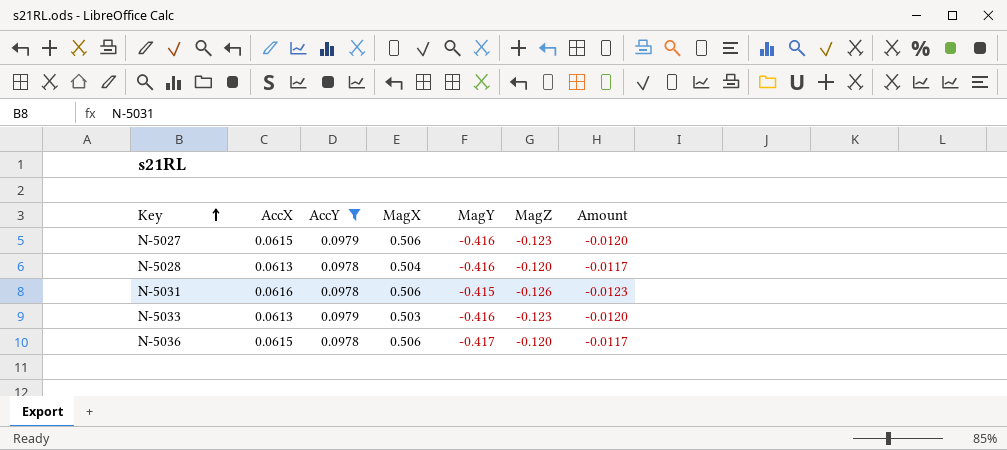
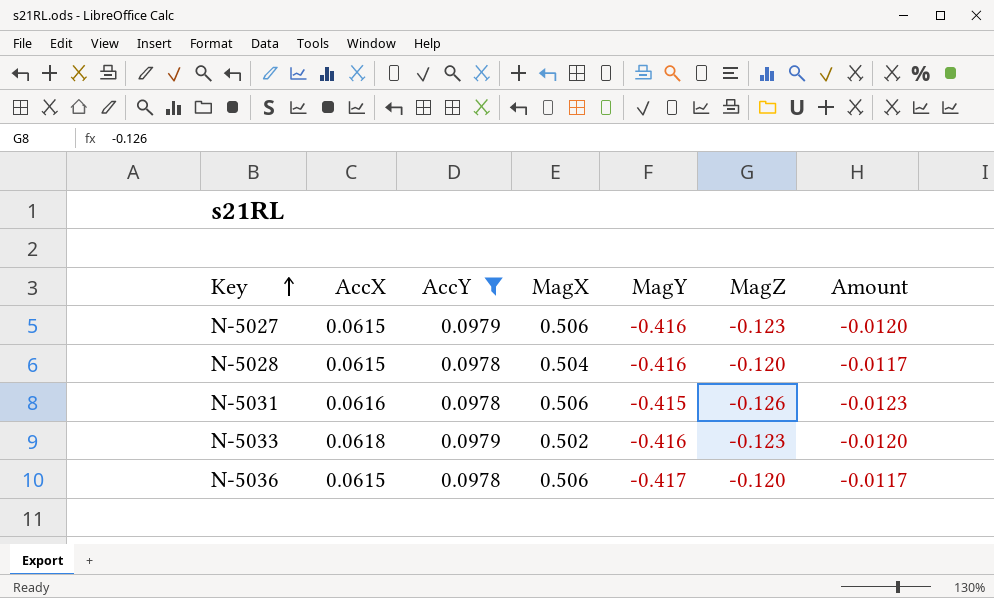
N-5028 | AccX: 0.0613 -> 0.0615
N-5033 | AccX: 0.0613 -> 0.0618
N-5033 | MagX: 0.503 -> 0.502

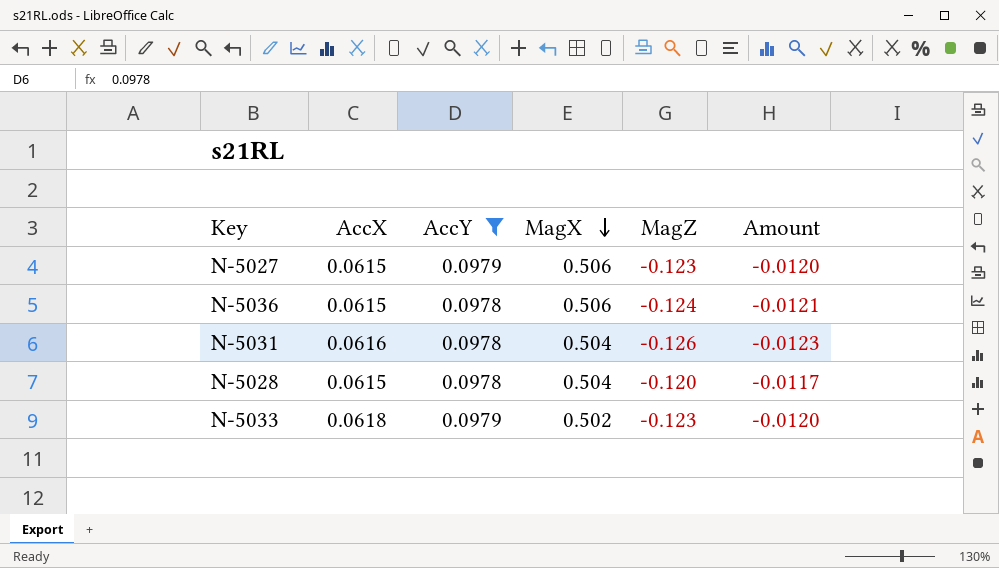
row order: Key ascending -> MagX descending
column MagY | position: 5 -> none
N-5036 | MagZ: -0.120 -> -0.124
N-5036 | Amount: -0.0117 -> -0.0121
N-5031 | MagX: 0.506 -> 0.504

